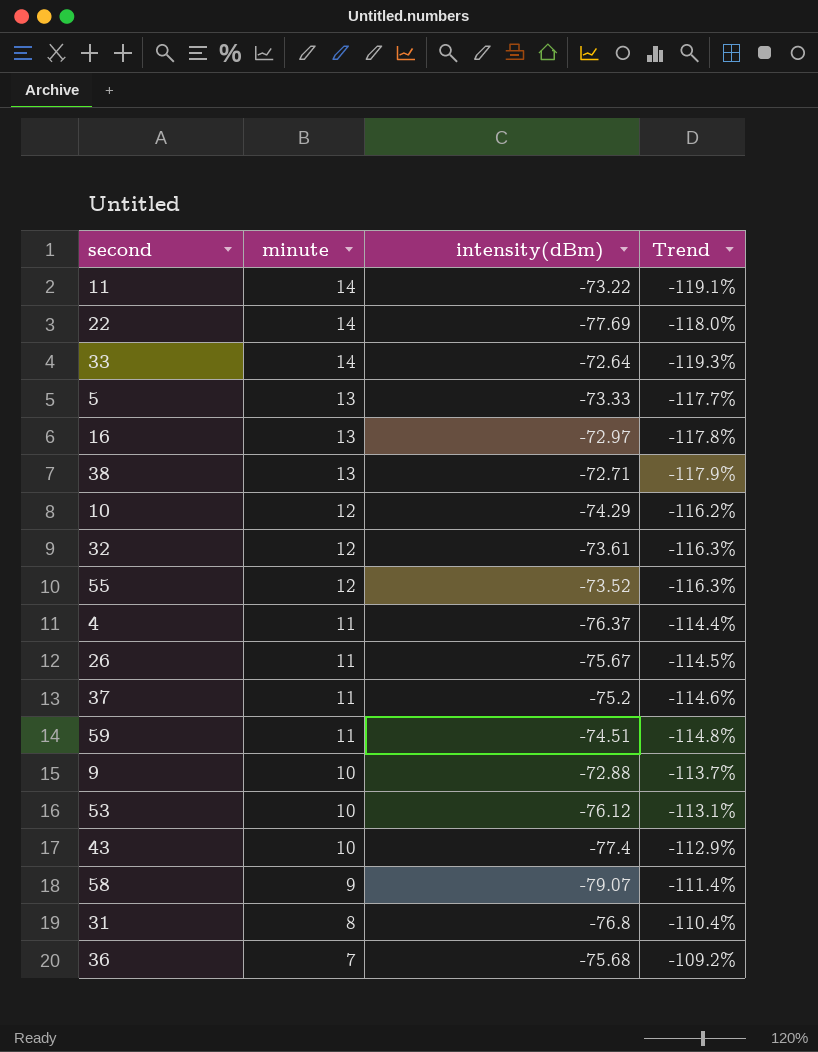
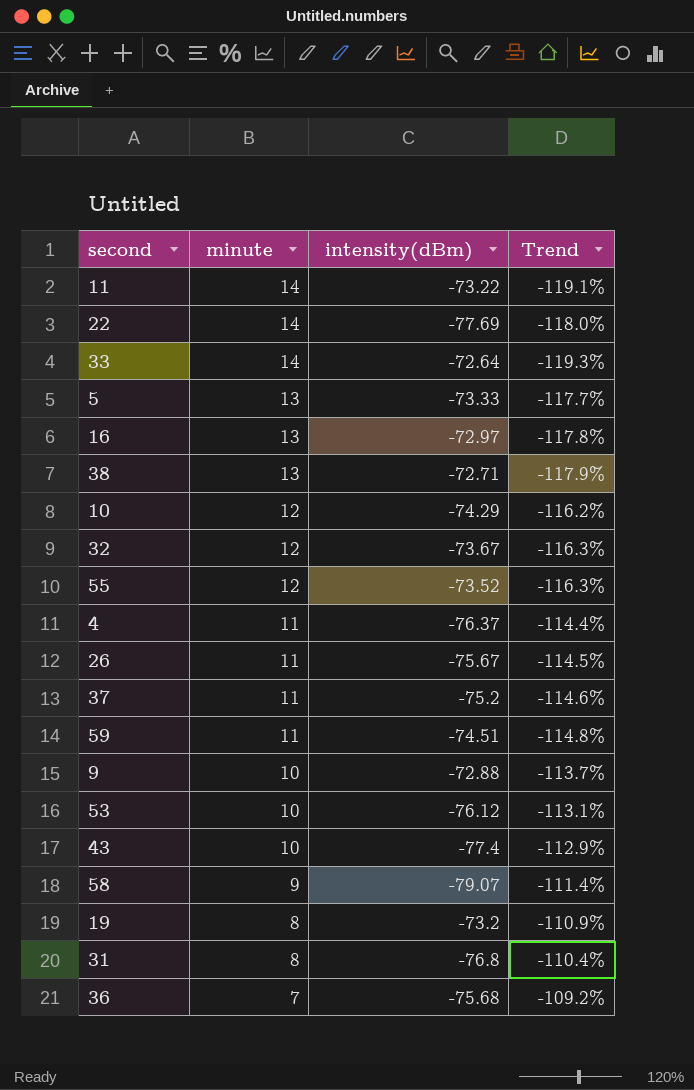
32 | intensity(dBm): -73.61 -> -73.67
row 19: none -> 8 | -73.2 | -110.9%

